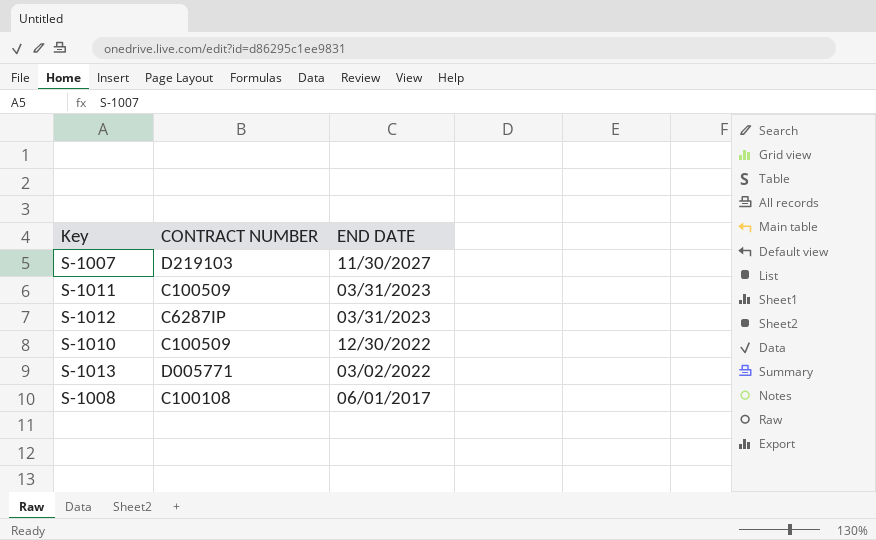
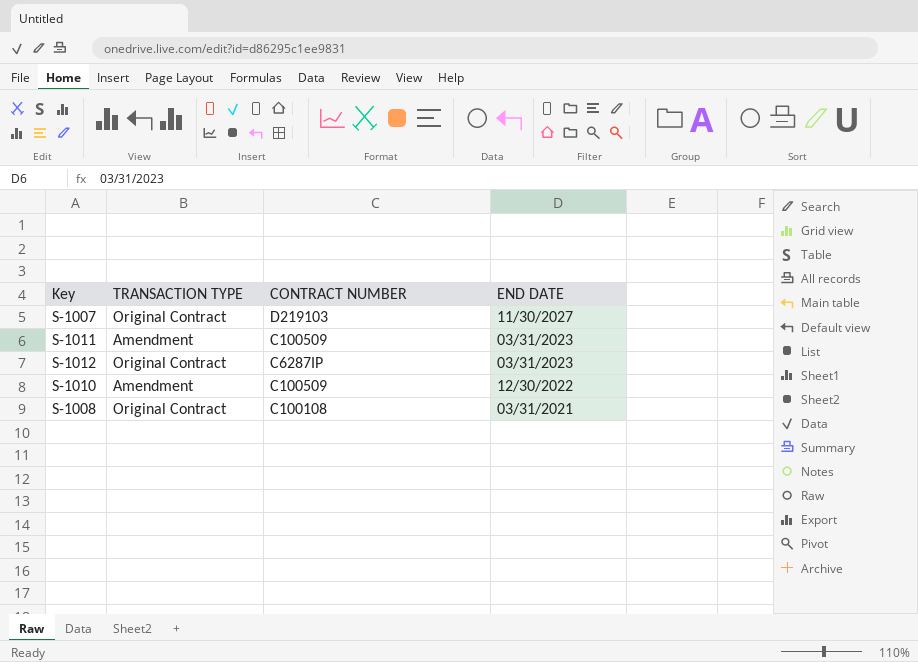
column TRANSACTION TYPE | position: none -> 2
row S-1013: D005771 | 03/02/2022 -> none
S-1008 | END DATE: 06/01/2017 -> 03/31/2021

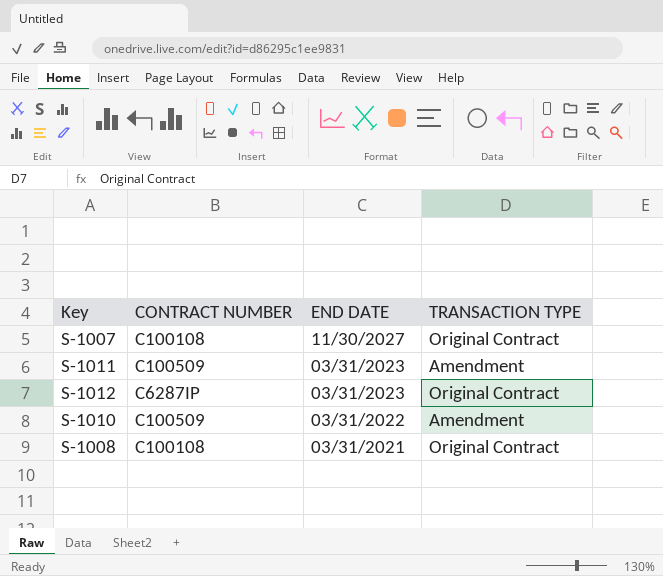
column TRANSACTION TYPE | position: 2 -> 4
S-1007 | CONTRACT NUMBER: D219103 -> C100108
S-1010 | END DATE: 12/30/2022 -> 03/31/2022

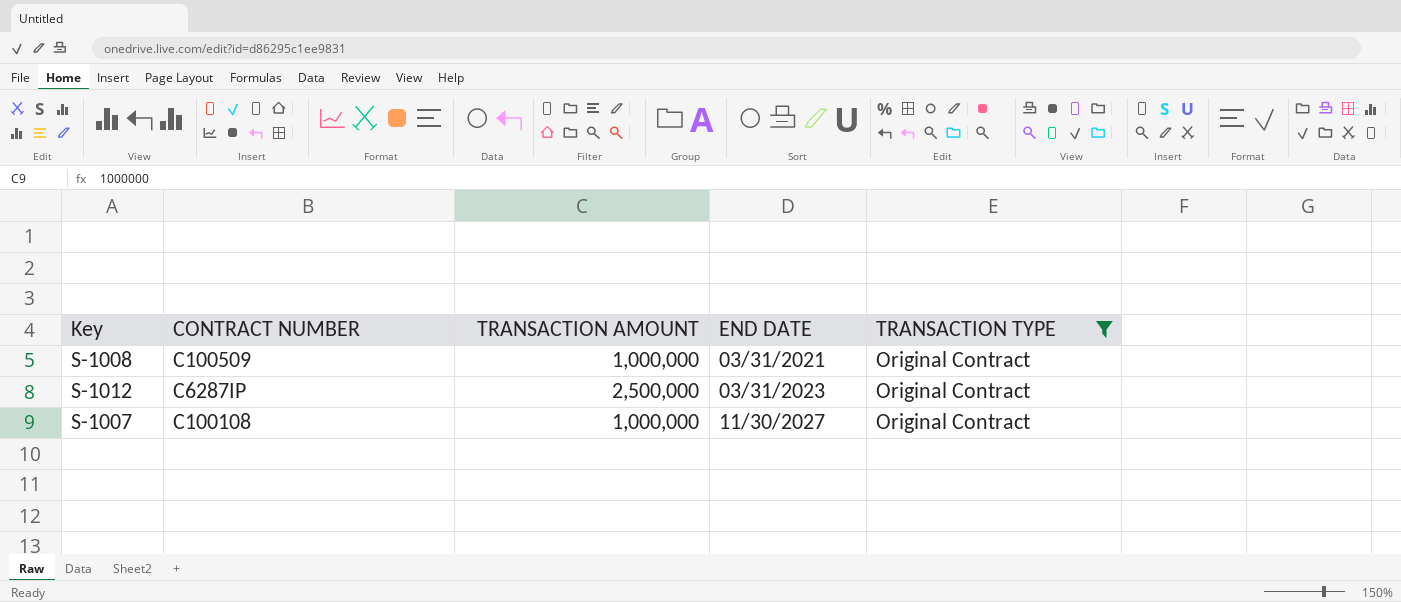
filter: none -> TRANSACTION TYPE = Original Contract
row order: END DATE descending -> END DATE ascending
column TRANSACTION AMOUNT | position: none -> 3
S-1008 | CONTRACT NUMBER: C100108 -> C100509

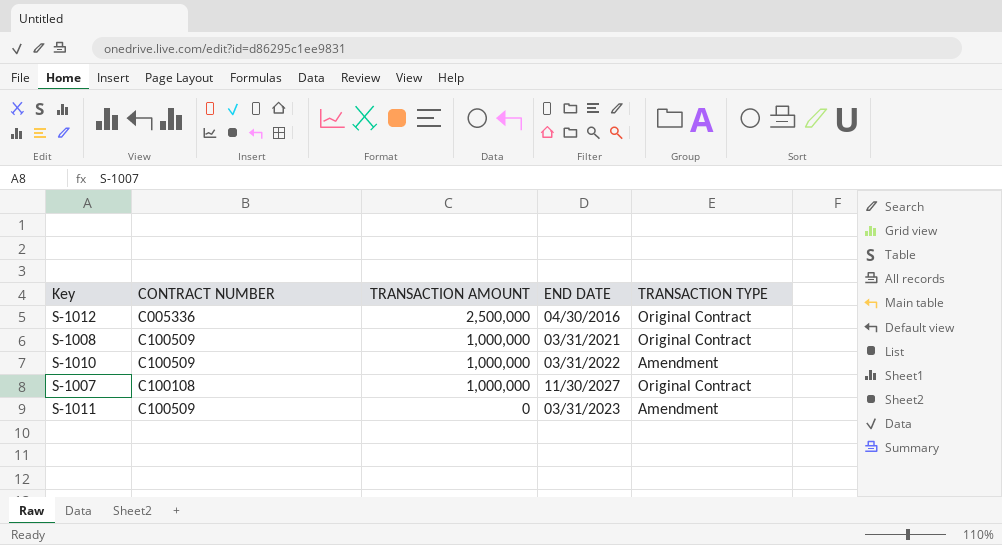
filter: TRANSACTION TYPE = Original Contract -> none
row order: END DATE ascending -> TRANSACTION AMOUNT descending
S-1012 | CONTRACT NUMBER: C6287IP -> C005336
S-1012 | END DATE: 03/31/2023 -> 04/30/2016

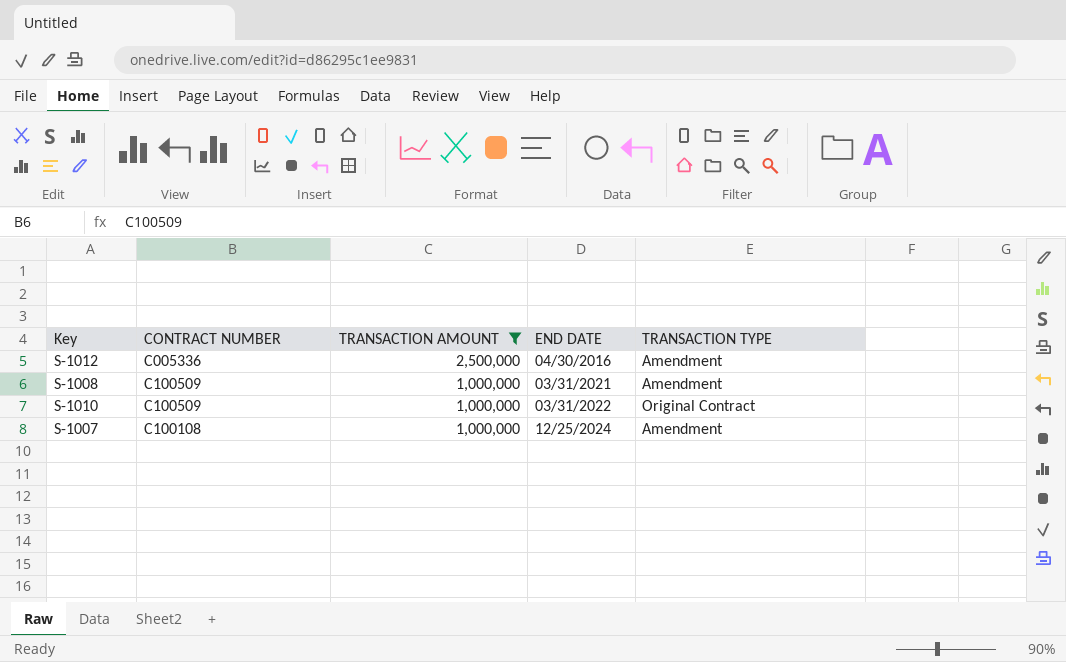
filter: none -> TRANSACTION AMOUNT != 0
S-1012 | TRANSACTION TYPE: Original Contract -> Amendment
S-1008 | TRANSACTION TYPE: Original Contract -> Amendment
S-1010 | TRANSACTION TYPE: Amendment -> Original Contract
S-1007 | END DATE: 11/30/2027 -> 12/25/2024
S-1007 | TRANSACTION TYPE: Original Contract -> Amendment

